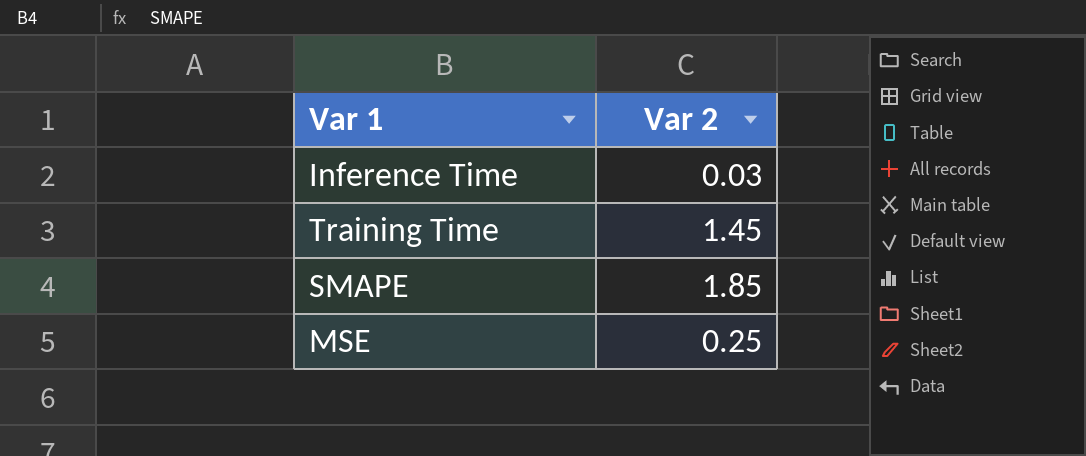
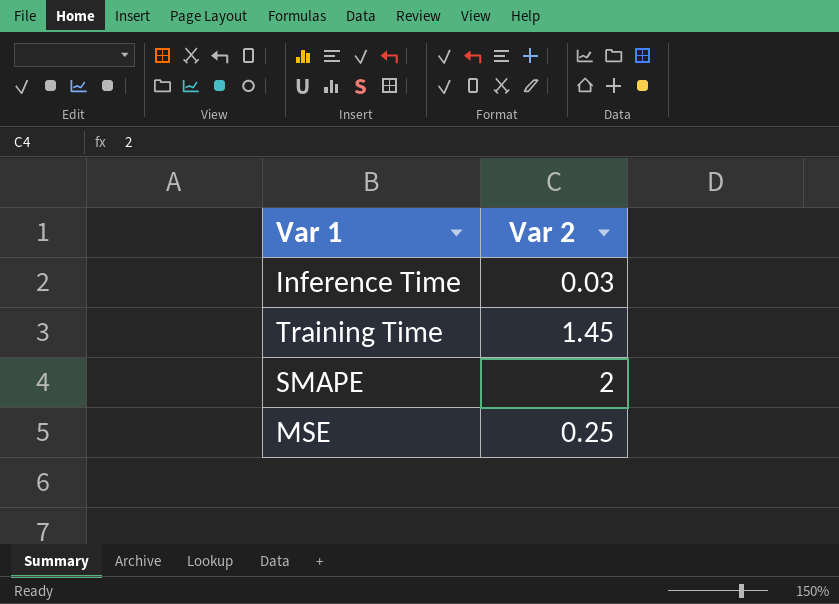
SMAPE | Var 2: 1.85 -> 2

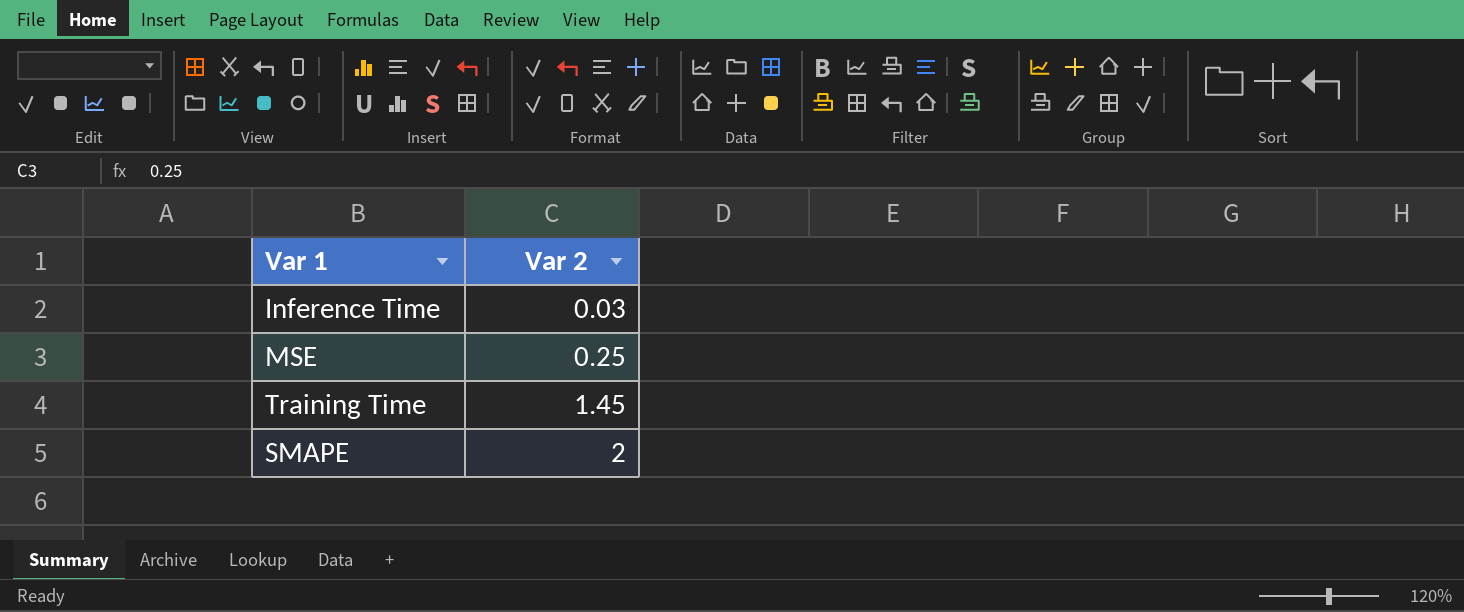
row order: none -> Var 2 ascending

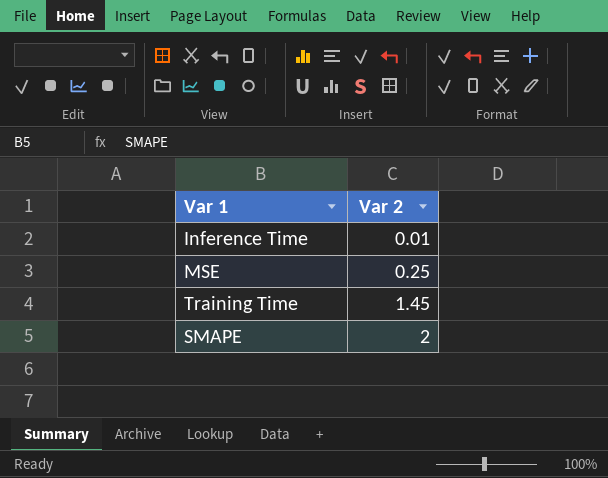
Inference Time | Var 2: 0.03 -> 0.01

